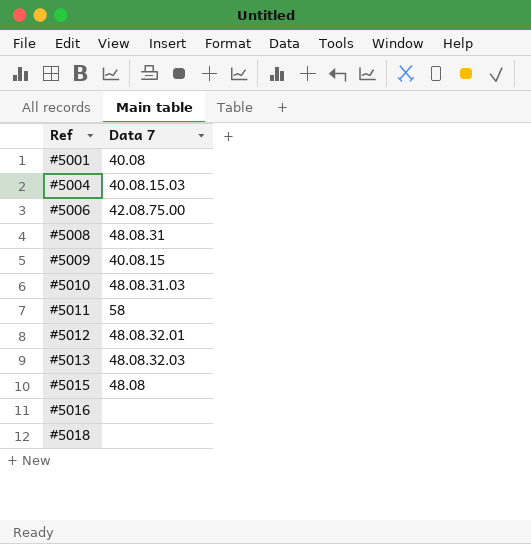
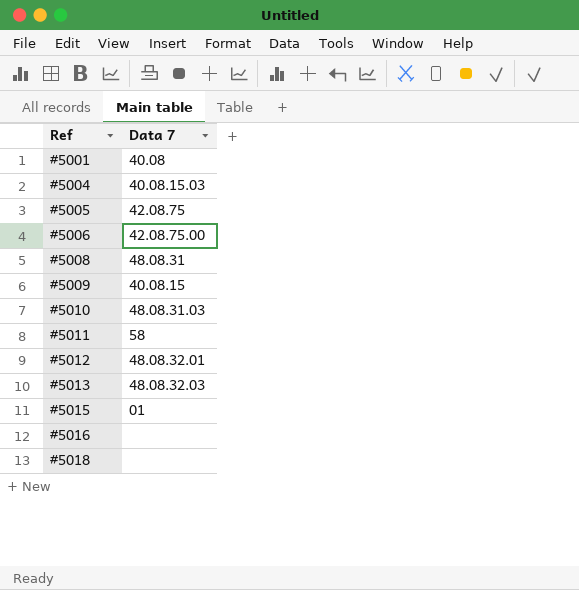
row #5005: none -> 42.08.75
#5015 | Data 7: 48.08 -> 01

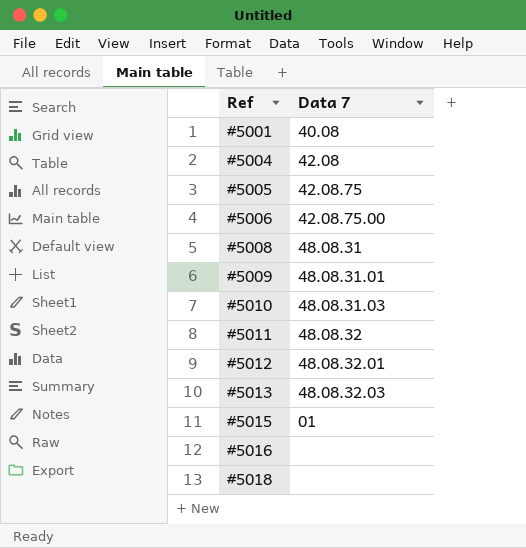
#5004 | Data 7: 40.08.15.03 -> 42.08
#5009 | Data 7: 40.08.15 -> 48.08.31.01
#5011 | Data 7: 58 -> 48.08.32

